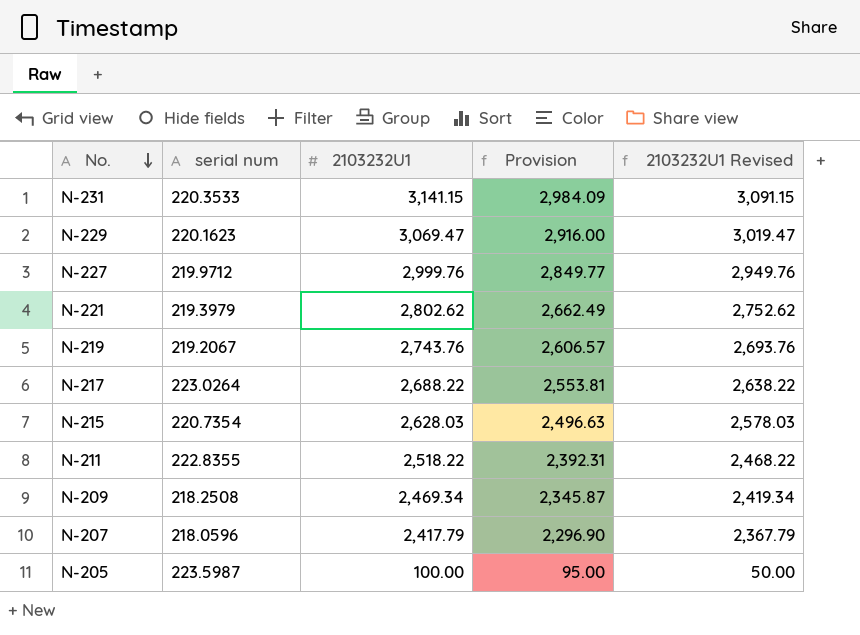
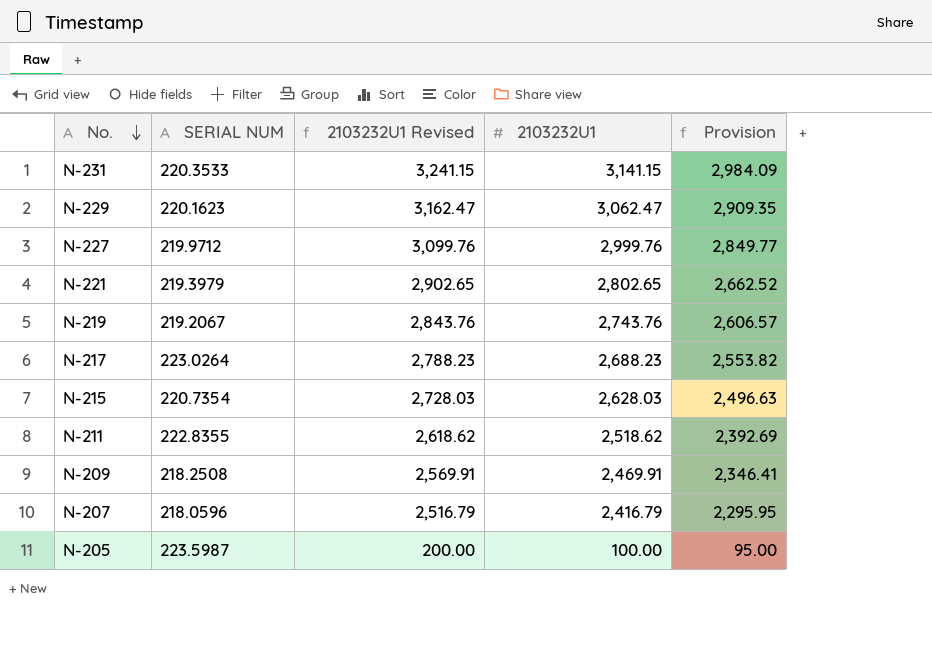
column name: serial num -> SERIAL NUM
column 2103232U1 Revised | formula: [2103232U1] - 50 -> [2103232U1] + 100
column 2103232U1 Revised | position: 5 -> 3
N-229 | 2103232U1: 3,069.47 -> 3,062.47
N-229 | Provision: 2,916.00 -> 2,909.35
N-221 | 2103232U1: 2,802.62 -> 2,802.65
N-221 | Provision: 2,662.49 -> 2,662.52
N-217 | 2103232U1: 2,688.22 -> 2,688.23
N-217 | Provision: 2,553.81 -> 2,553.82
N-211 | 2103232U1: 2,518.22 -> 2,518.62
N-211 | Provision: 2,392.31 -> 2,392.69
N-209 | 2103232U1: 2,469.34 -> 2,469.91
N-209 | Provision: 2,345.87 -> 2,346.41
N-207 | 2103232U1: 2,417.79 -> 2,416.79
N-207 | Provision: 2,296.90 -> 2,295.95

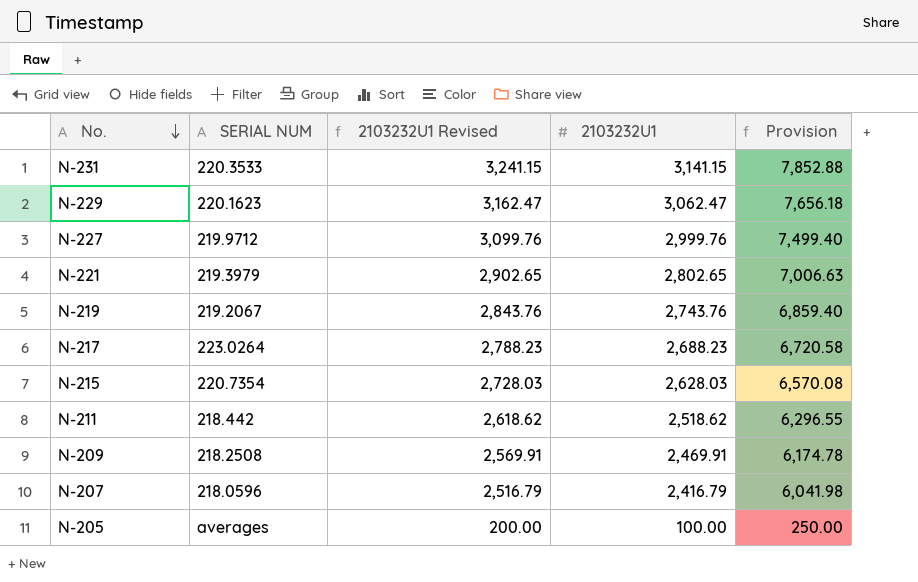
column Provision | formula: [2103232U1] * 0.95 -> [2103232U1] * 2.5
N-211 | SERIAL NUM: 222.8355 -> 218.442
N-205 | SERIAL NUM: 223.5987 -> averages

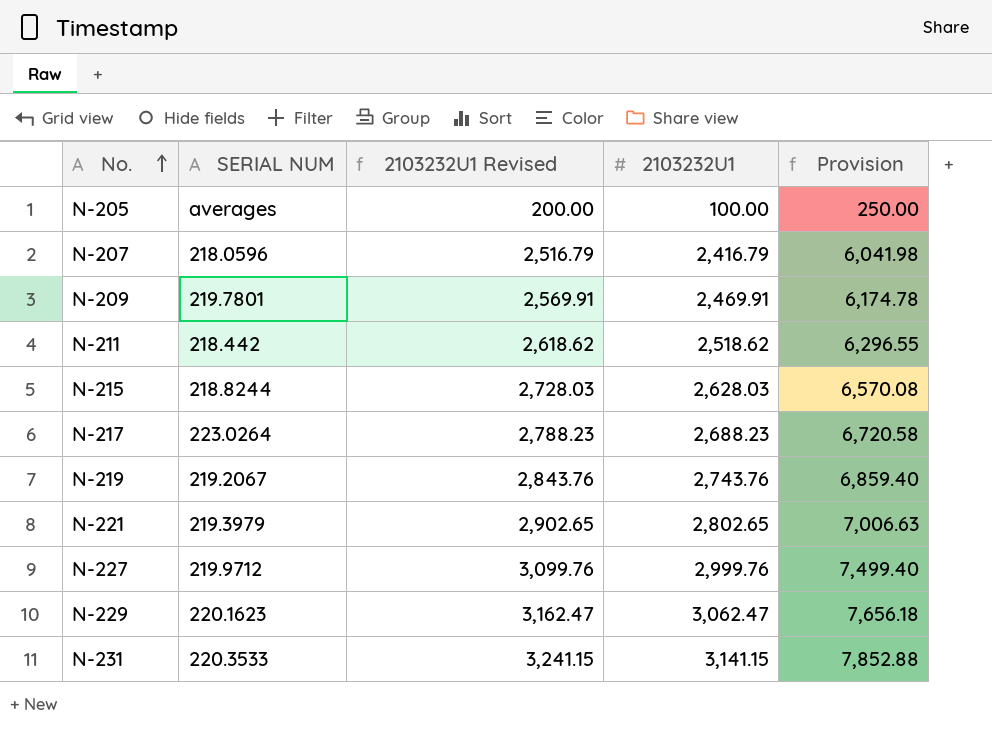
row order: No. descending -> No. ascending
N-209 | SERIAL NUM: 218.2508 -> 219.7801
N-215 | SERIAL NUM: 220.7354 -> 218.8244

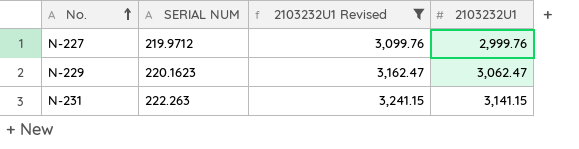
filter: none -> 2103232U1 Revised >= 3,099.76
column Provision | formula: [2103232U1] * 2.5 -> none
N-231 | SERIAL NUM: 220.3533 -> 222.263

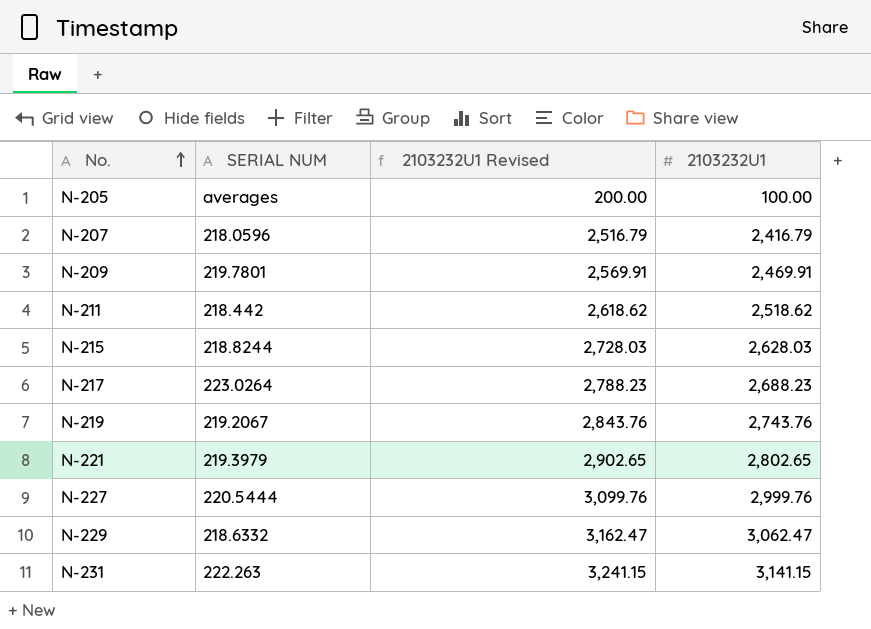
filter: 2103232U1 Revised >= 3,099.76 -> none
N-227 | SERIAL NUM: 219.9712 -> 220.5444
N-229 | SERIAL NUM: 220.1623 -> 218.6332

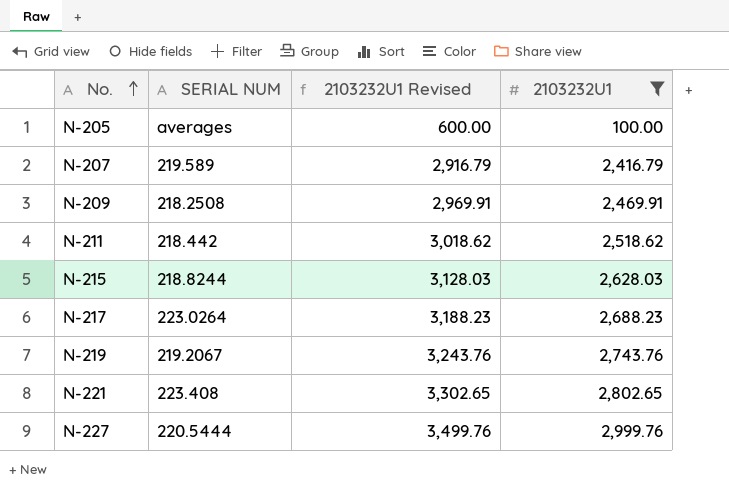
filter: none -> 2103232U1 <= 2,999.76
column 2103232U1 Revised | formula: [2103232U1] + 100 -> [2103232U1] + 500
N-207 | SERIAL NUM: 218.0596 -> 219.589
N-209 | SERIAL NUM: 219.7801 -> 218.2508
N-221 | SERIAL NUM: 219.3979 -> 223.408

